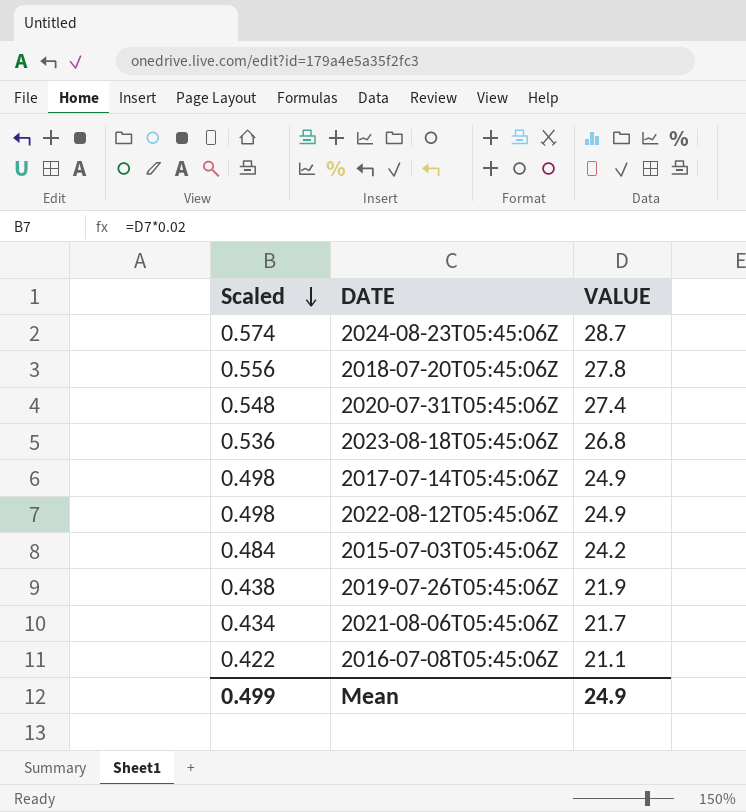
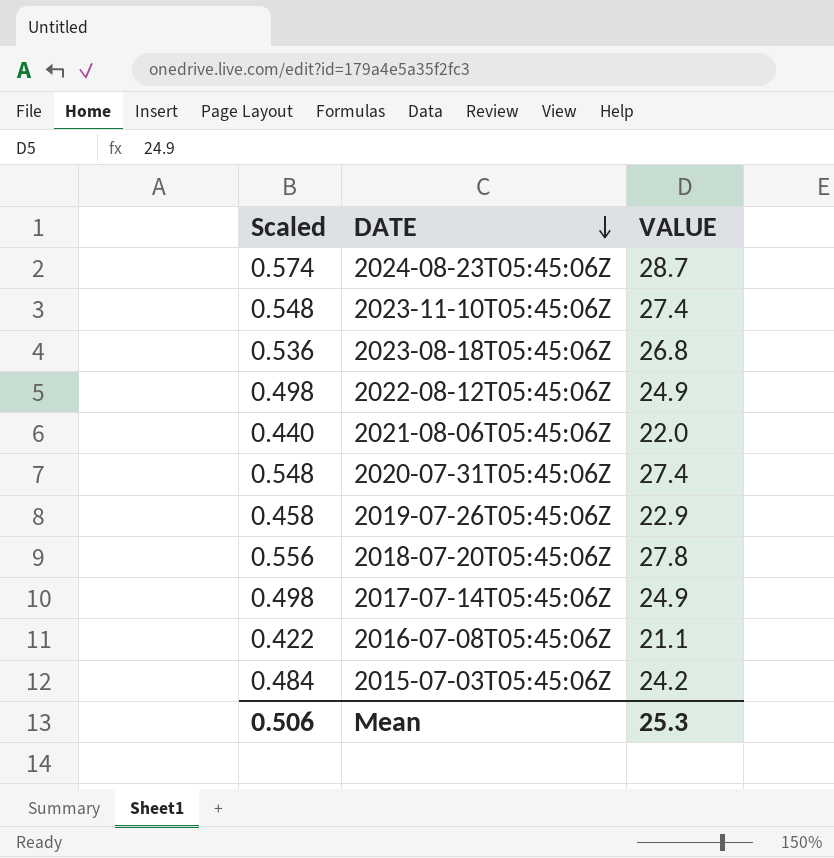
row order: Scaled descending -> DATE descending
row 2023-11-10T05:45:06Z: none -> 0.548 | 27.4
2021-08-06T05:45:06Z | Scaled: 0.434 -> 0.440
2021-08-06T05:45:06Z | VALUE: 21.7 -> 22.0
2019-07-26T05:45:06Z | Scaled: 0.438 -> 0.458
2019-07-26T05:45:06Z | VALUE: 21.9 -> 22.9
Mean | Scaled: 0.499 -> 0.506
Mean | VALUE: 24.9 -> 25.3

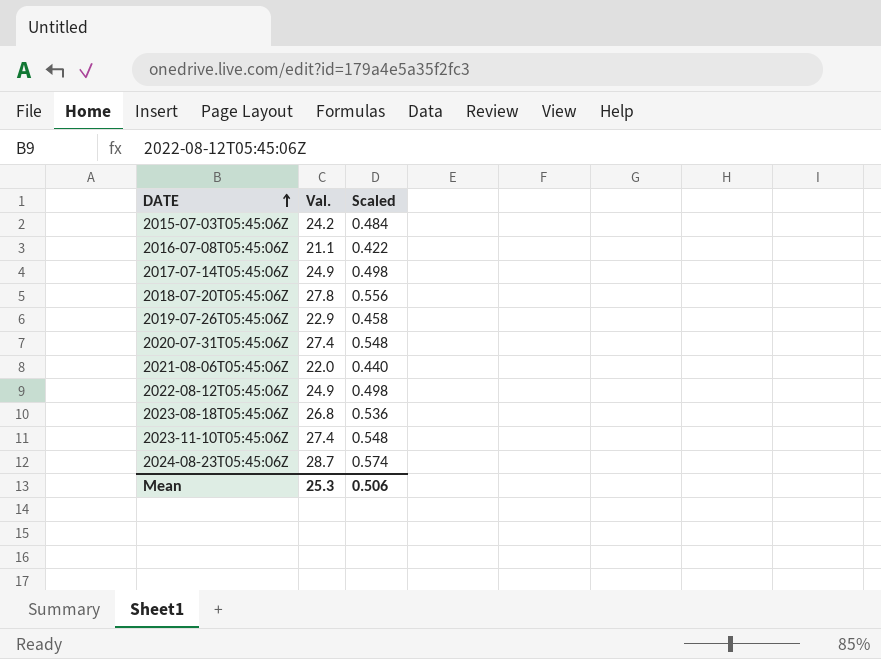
row order: DATE descending -> DATE ascending
column name: VALUE -> Val.
column Scaled | position: 1 -> 3

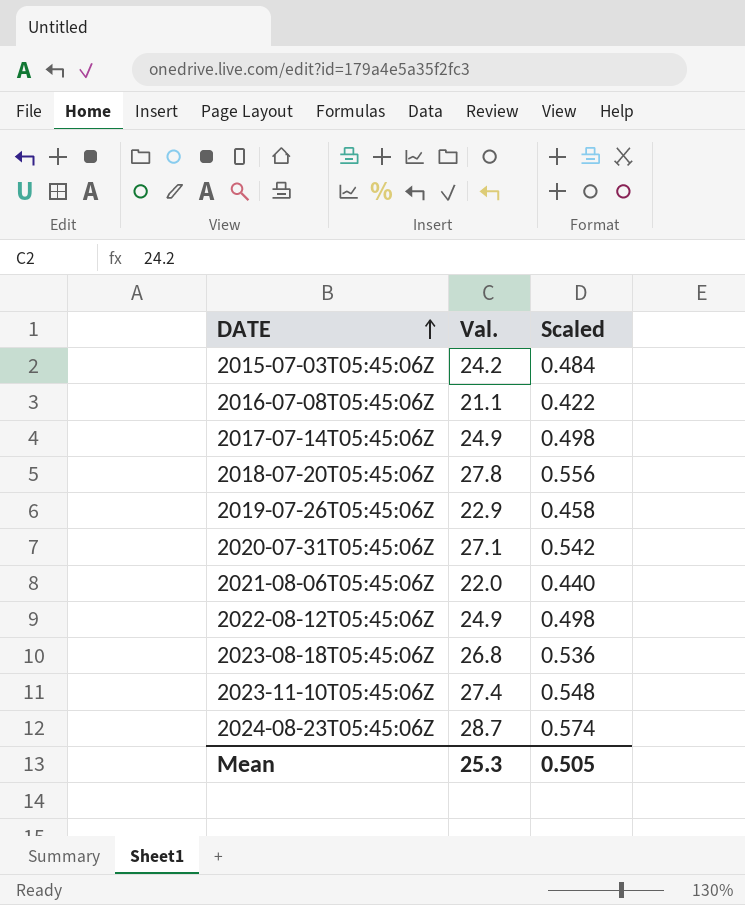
2020-07-31T05:45:06Z | Val.: 27.4 -> 27.1
2020-07-31T05:45:06Z | Scaled: 0.548 -> 0.542
Mean | Scaled: 0.506 -> 0.505

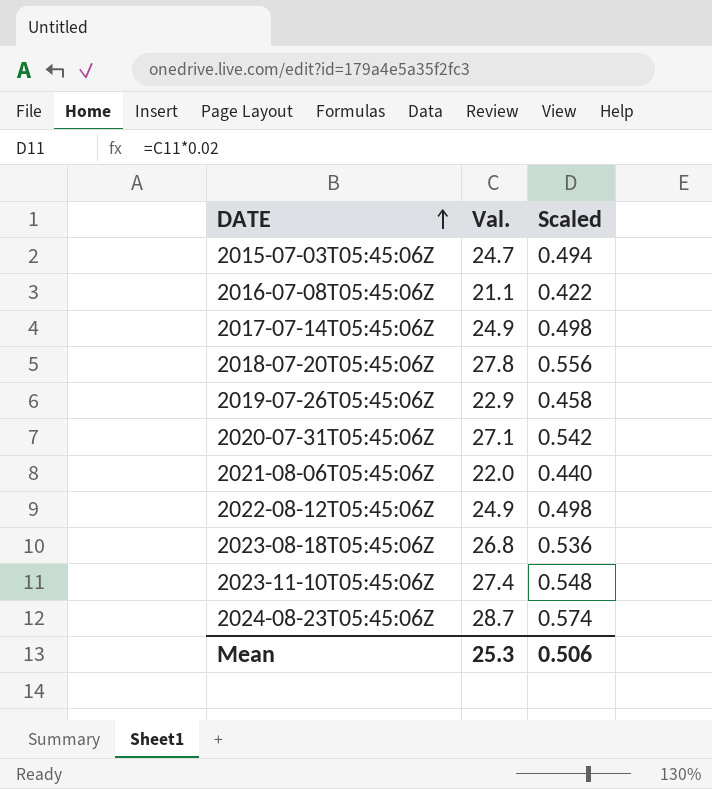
2015-07-03T05:45:06Z | Val.: 24.2 -> 24.7
2015-07-03T05:45:06Z | Scaled: 0.484 -> 0.494
Mean | Scaled: 0.505 -> 0.506

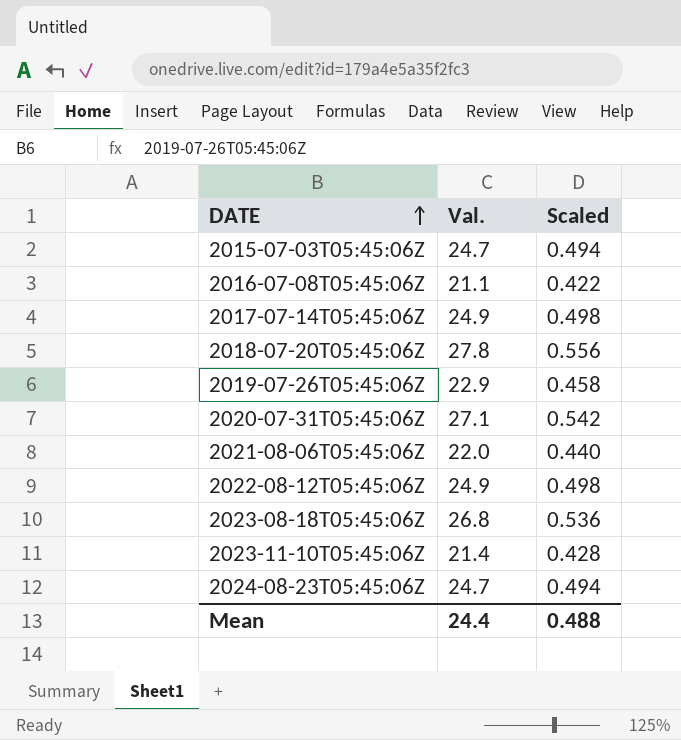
2023-11-10T05:45:06Z | Val.: 27.4 -> 21.4
2023-11-10T05:45:06Z | Scaled: 0.548 -> 0.428
2024-08-23T05:45:06Z | Val.: 28.7 -> 24.7
2024-08-23T05:45:06Z | Scaled: 0.574 -> 0.494
Mean | Val.: 25.3 -> 24.4
Mean | Scaled: 0.506 -> 0.488

